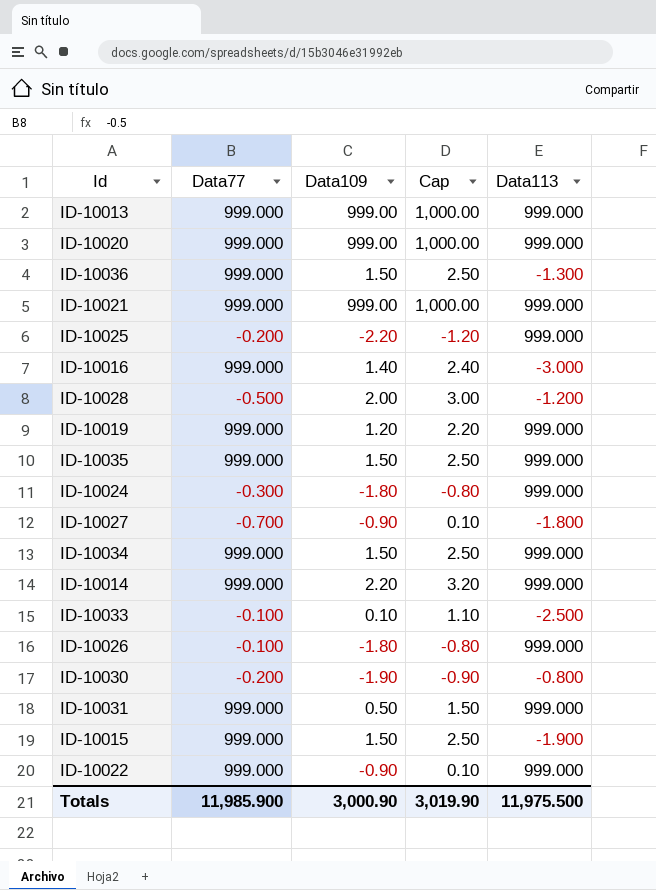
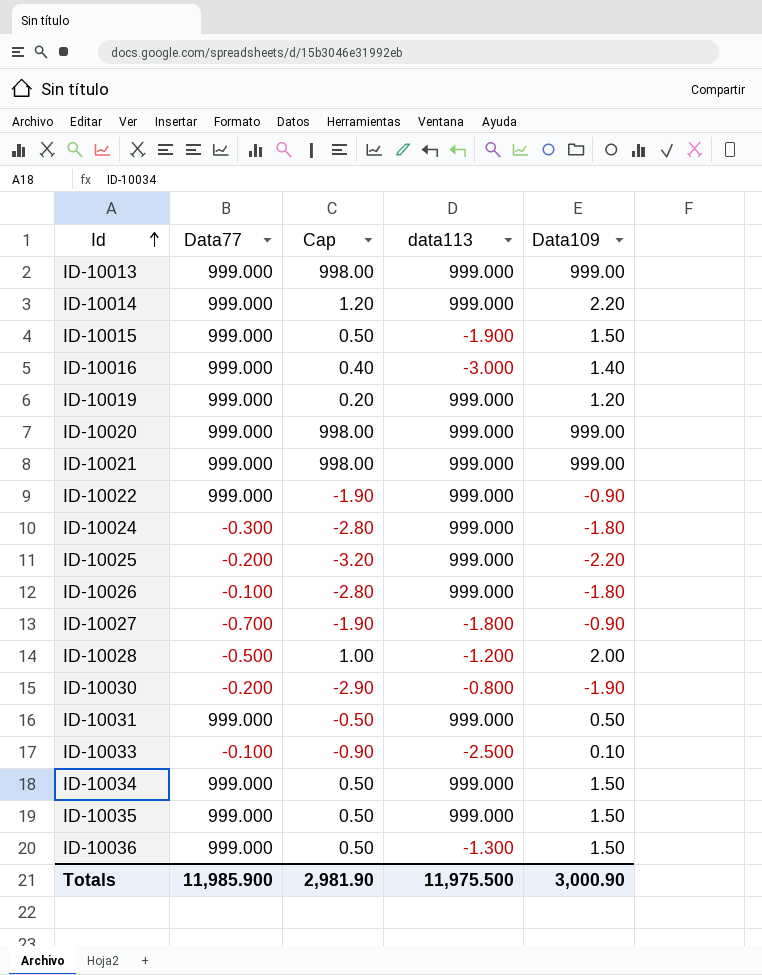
row order: none -> Id ascending
column Cap | formula: [Data109] + 1 -> [Data109] - 1
column name: Data113 -> data113
column Data109 | position: 3 -> 5
Totals | Cap: 3,019.90 -> 2,981.90

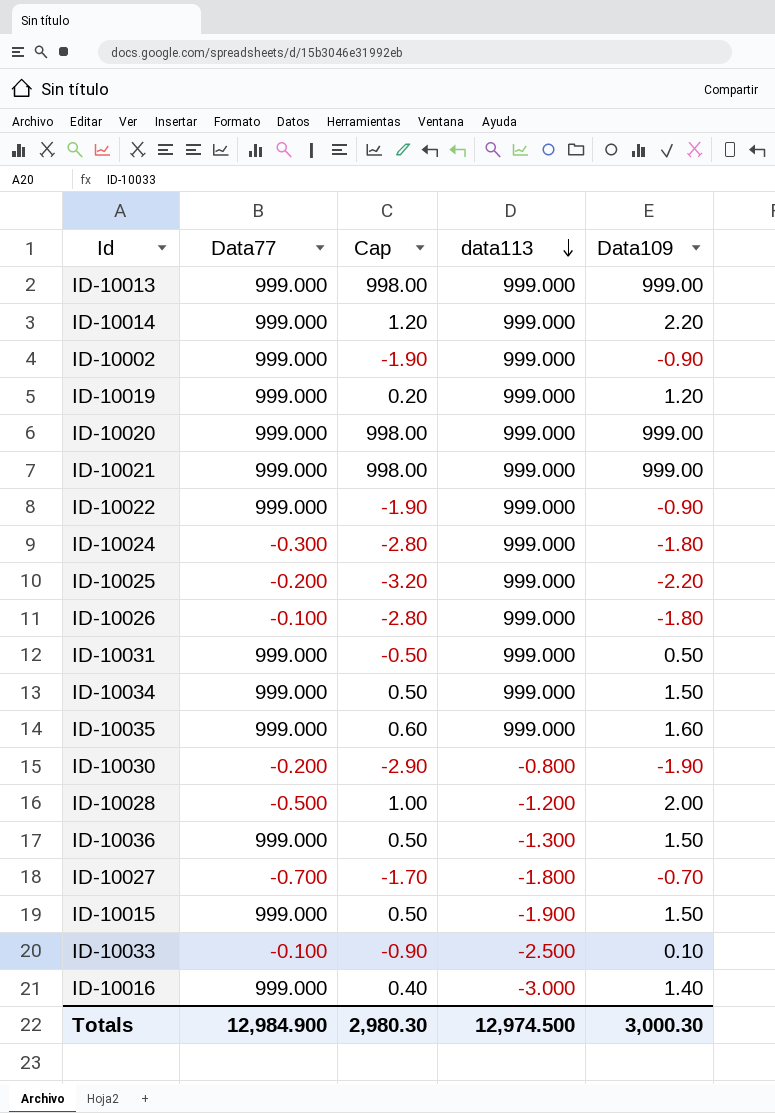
row order: Id ascending -> data113 descending
row ID-10002: none -> 999.000 | -1.90 | 999.000 | -0.90
ID-10035 | Cap: 0.50 -> 0.60
ID-10035 | Data109: 1.50 -> 1.60
ID-10027 | Cap: -1.90 -> -1.70
ID-10027 | Data109: -0.90 -> -0.70
Totals | Data77: 11,985.900 -> 12,984.900
Totals | Cap: 2,981.90 -> 2,980.30
Totals | data113: 11,975.500 -> 12,974.500
Totals | Data109: 3,000.90 -> 3,000.30

